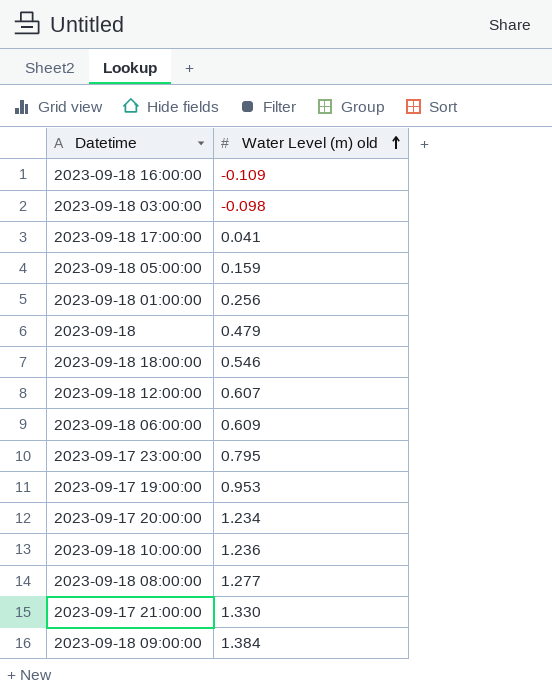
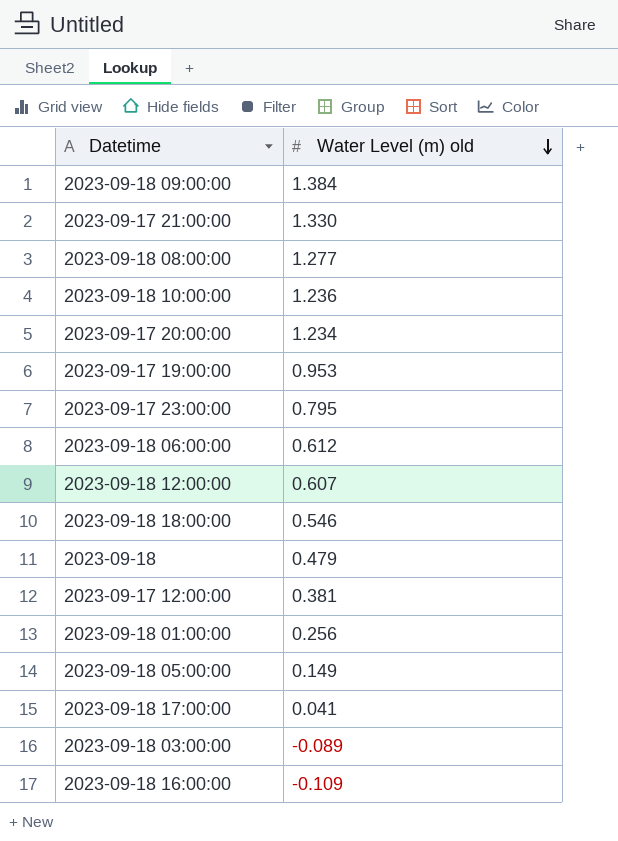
row order: Water Level (m) old ascending -> Water Level (m) old descending
2023-09-18 06:00:00 | Water Level (m) old: 0.609 -> 0.612
row 2023-09-17 12:00:00: none -> 0.381
2023-09-18 05:00:00 | Water Level (m) old: 0.159 -> 0.149
2023-09-18 03:00:00 | Water Level (m) old: -0.098 -> -0.089

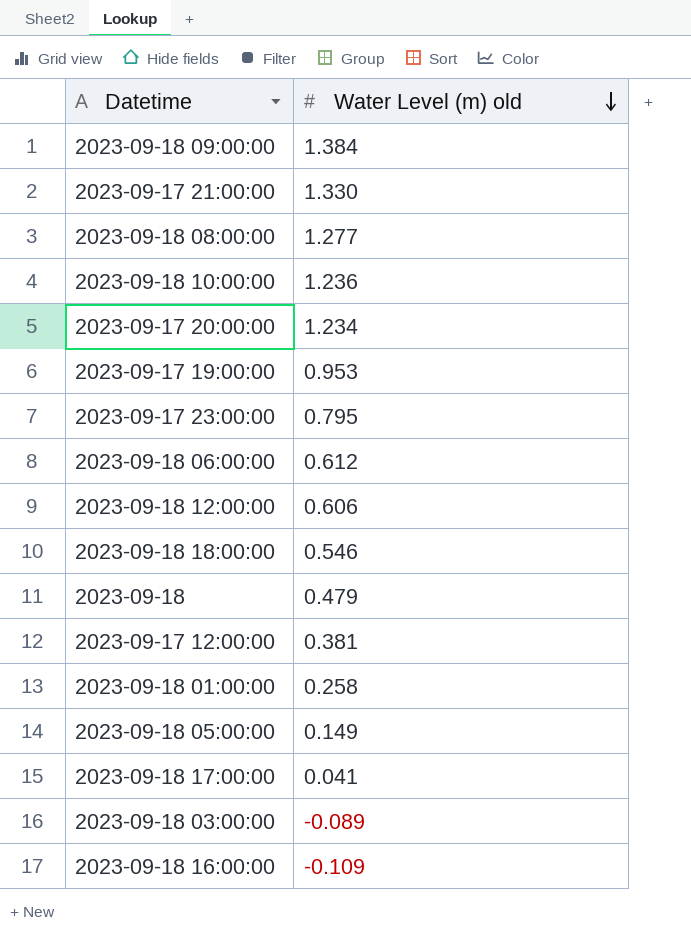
2023-09-18 12:00:00 | Water Level (m) old: 0.607 -> 0.606
2023-09-18 01:00:00 | Water Level (m) old: 0.256 -> 0.258

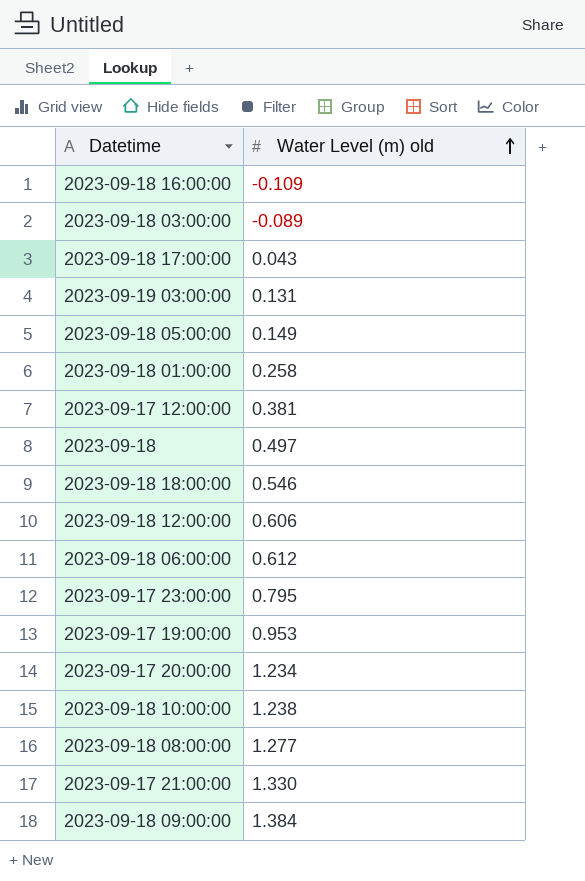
row order: Water Level (m) old descending -> Water Level (m) old ascending
2023-09-18 17:00:00 | Water Level (m) old: 0.041 -> 0.043
row 2023-09-19 03:00:00: none -> 0.131
2023-09-18 | Water Level (m) old: 0.479 -> 0.497
2023-09-18 10:00:00 | Water Level (m) old: 1.236 -> 1.238

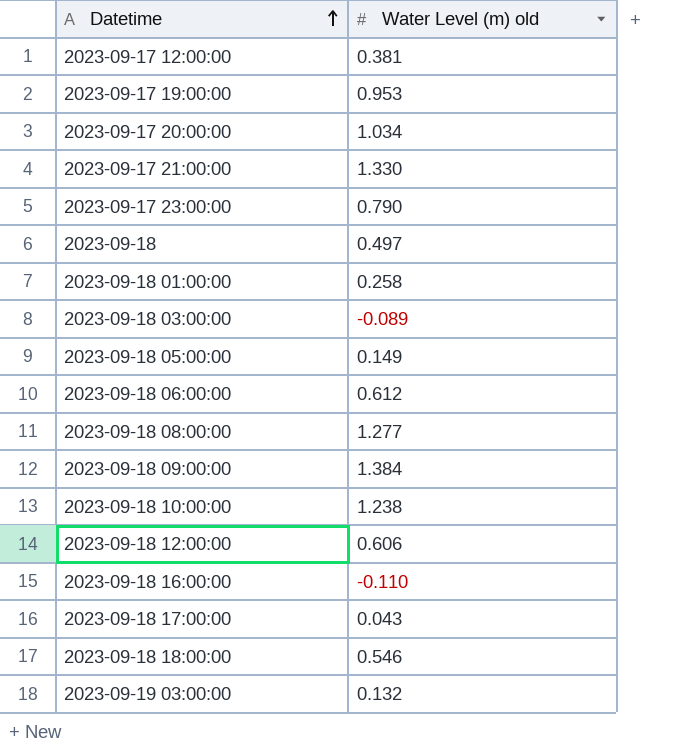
row order: Water Level (m) old ascending -> Datetime ascending
2023-09-17 20:00:00 | Water Level (m) old: 1.234 -> 1.034
2023-09-17 23:00:00 | Water Level (m) old: 0.795 -> 0.790
2023-09-18 16:00:00 | Water Level (m) old: -0.109 -> -0.110
2023-09-19 03:00:00 | Water Level (m) old: 0.131 -> 0.132

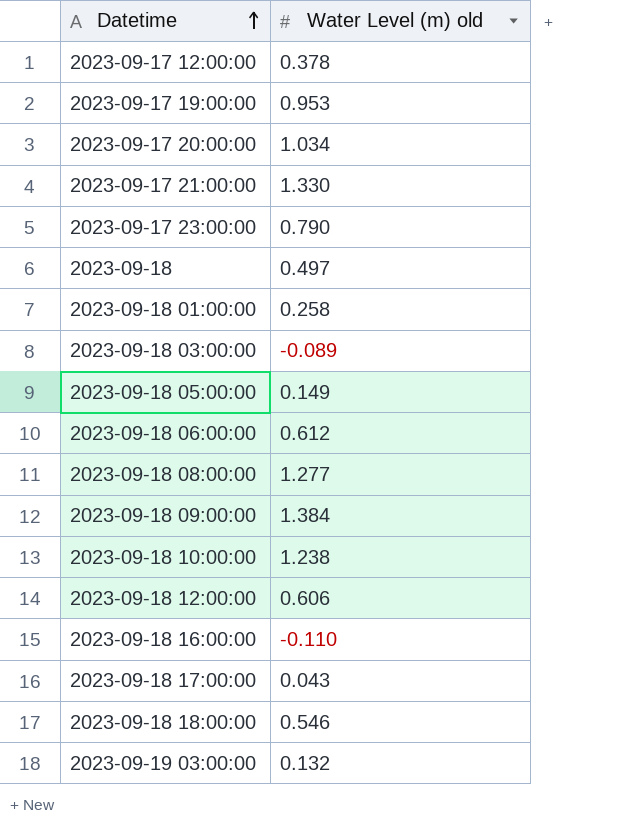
2023-09-17 12:00:00 | Water Level (m) old: 0.381 -> 0.378

